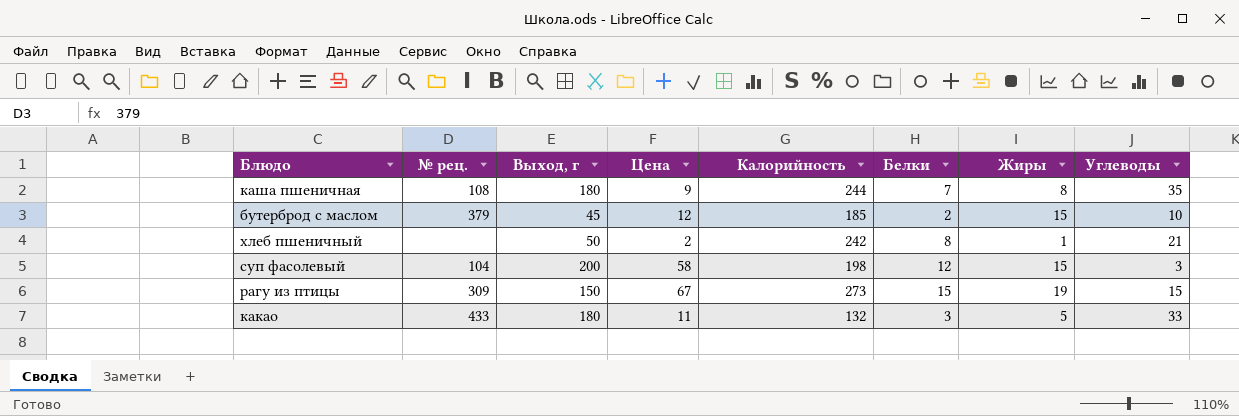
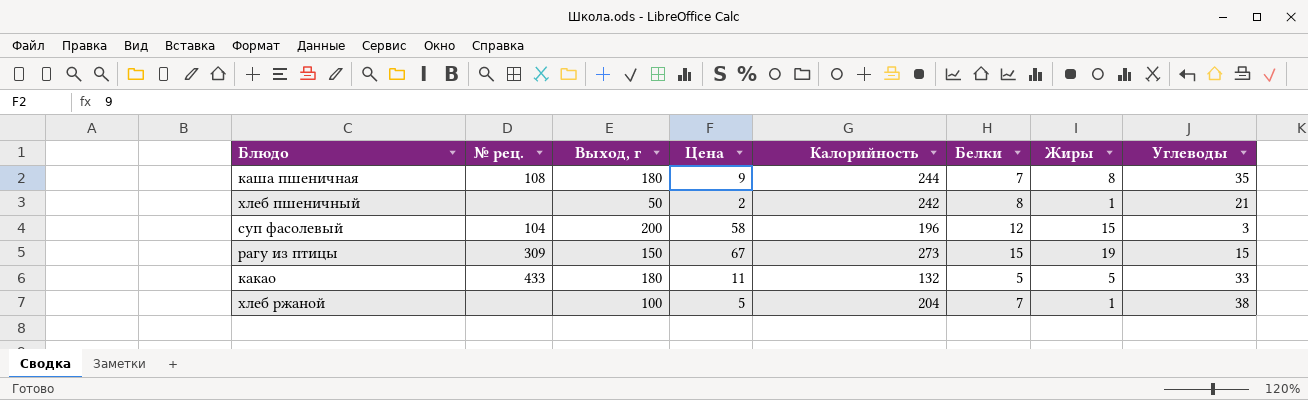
row бутерброд с маслом: 379 | 45 | 12 | 185 | 2 | 15 | 10 -> none
суп фасолевый | Калорийность: 198 -> 196
какао | Белки: 3 -> 5
row хлеб ржаной: none -> none | 100 | 5 | 204 | 7 | 1 | 38

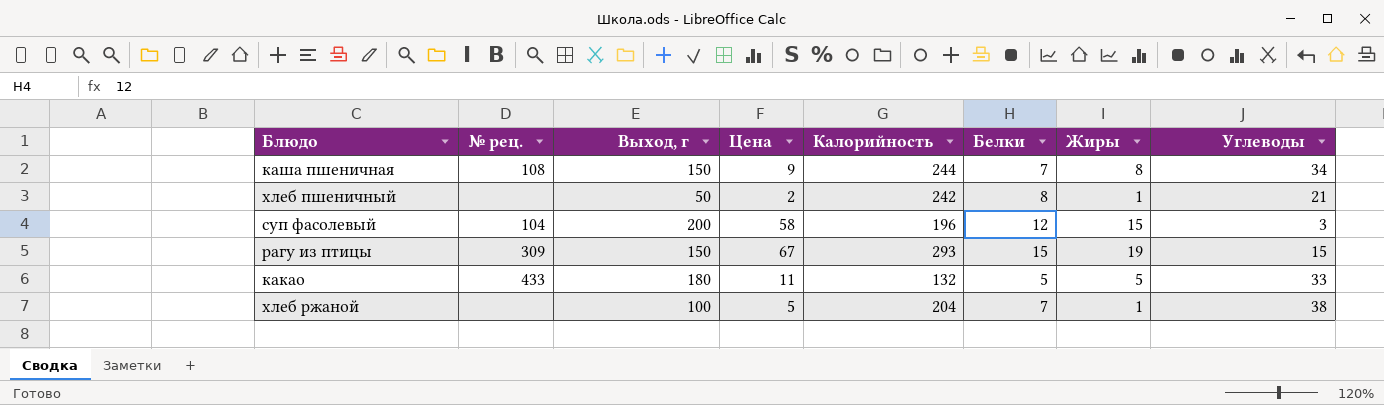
каша пшеничная | Выход, г: 180 -> 150
каша пшеничная | Углеводы: 35 -> 34
рагу из птицы | Калорийность: 273 -> 293

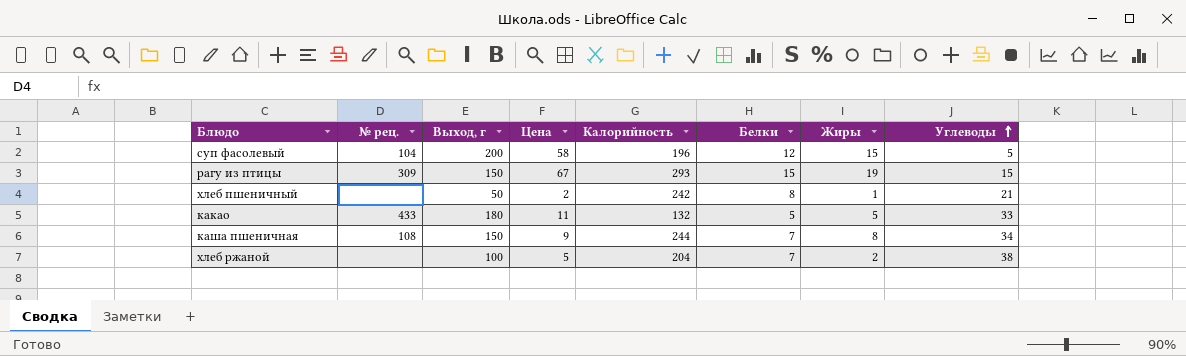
row order: none -> Углеводы ascending
суп фасолевый | Углеводы: 3 -> 5
хлеб ржаной | Жиры: 1 -> 2

